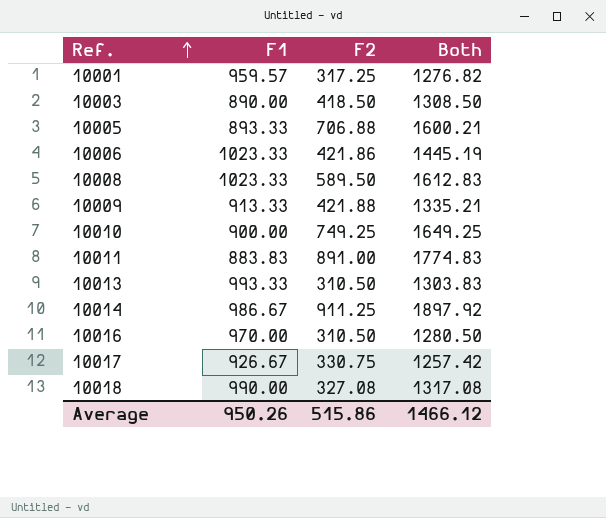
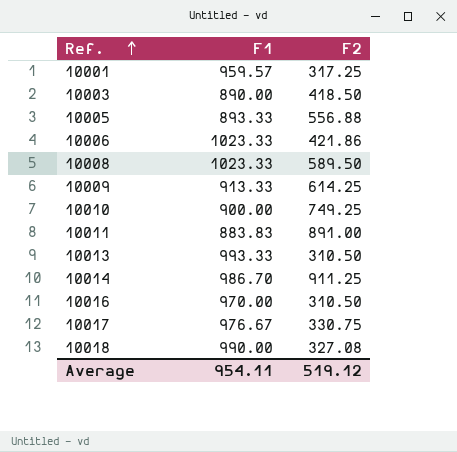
column Both | formula: [F1] + [F2] -> none
10005 | F2: 706.88 -> 556.88
10009 | F2: 421.88 -> 614.25
10014 | F1: 986.67 -> 986.70
10017 | F1: 926.67 -> 976.67
Average | F1: 950.26 -> 954.11
Average | F2: 515.86 -> 519.12

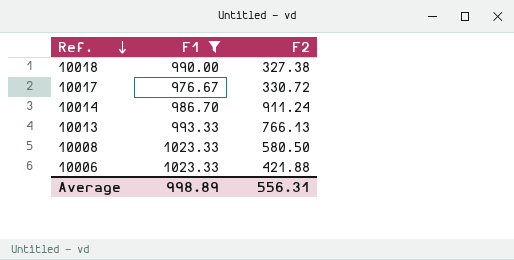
filter: none -> F1 >= 976.67
row order: Ref. ascending -> Ref. descending
10018 | F2: 327.08 -> 327.38
10017 | F2: 330.75 -> 330.72
10014 | F2: 911.25 -> 911.24
10013 | F2: 310.50 -> 766.13
10008 | F2: 589.50 -> 580.50
10006 | F2: 421.86 -> 421.88
Average | F1: 954.11 -> 998.89
Average | F2: 519.12 -> 556.31

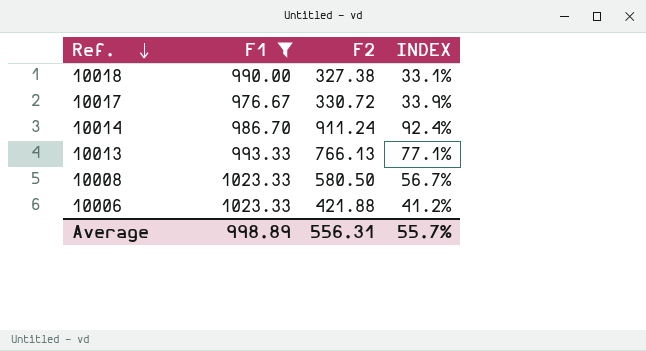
column INDEX | formula: none -> [F2] / [F1]

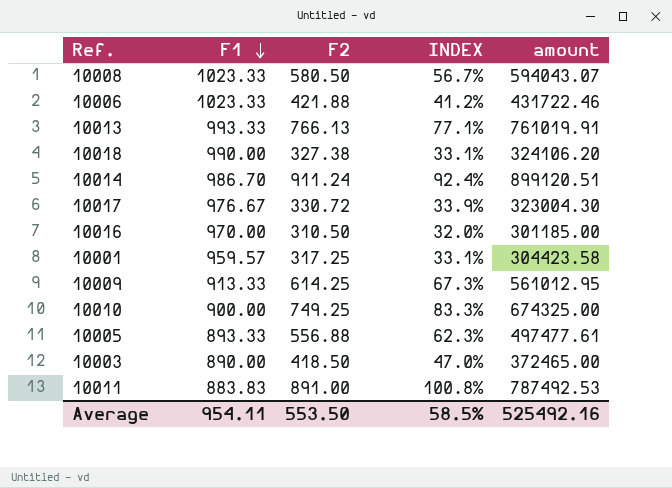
filter: F1 >= 976.67 -> none
row order: Ref. descending -> F1 descending
column amount | formula: none -> [F1] * [F2]
Average | F1: 998.89 -> 954.11
Average | F2: 556.31 -> 553.50
Average | INDEX: 55.7% -> 58.5%

